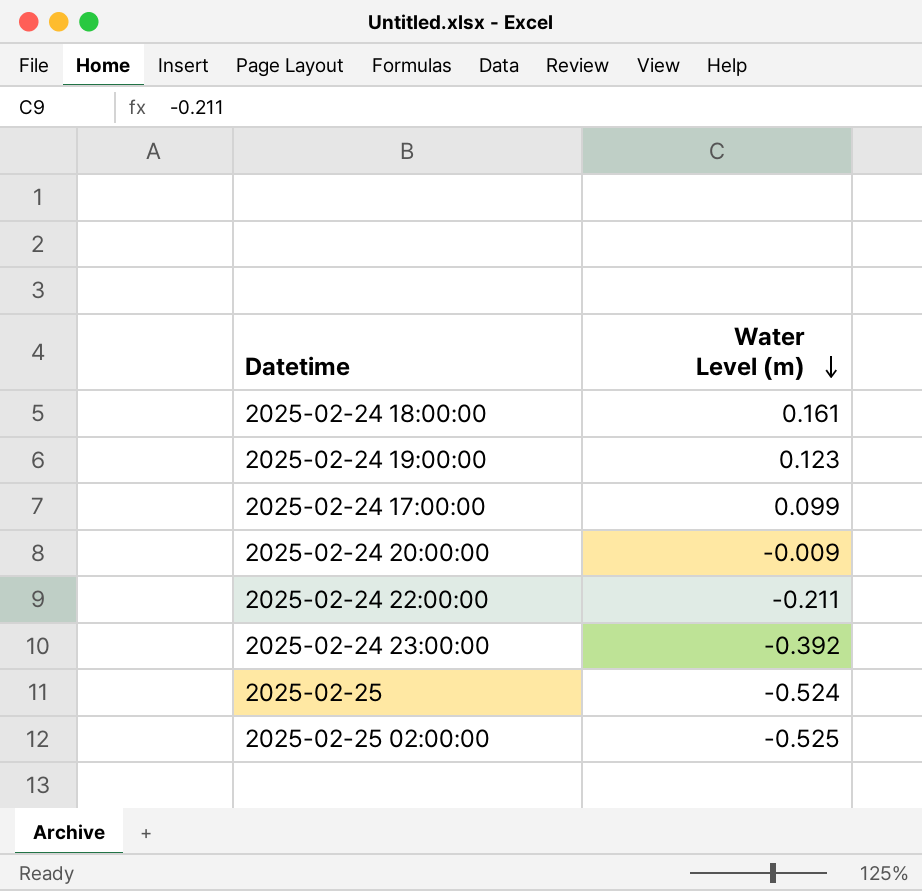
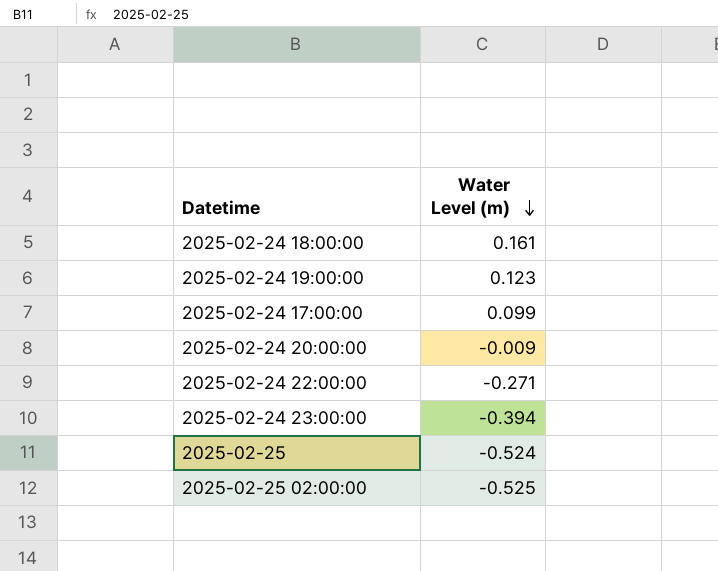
2025-02-24 22:00:00 | Water Level (m): -0.211 -> -0.271
2025-02-24 23:00:00 | Water Level (m): -0.392 -> -0.394

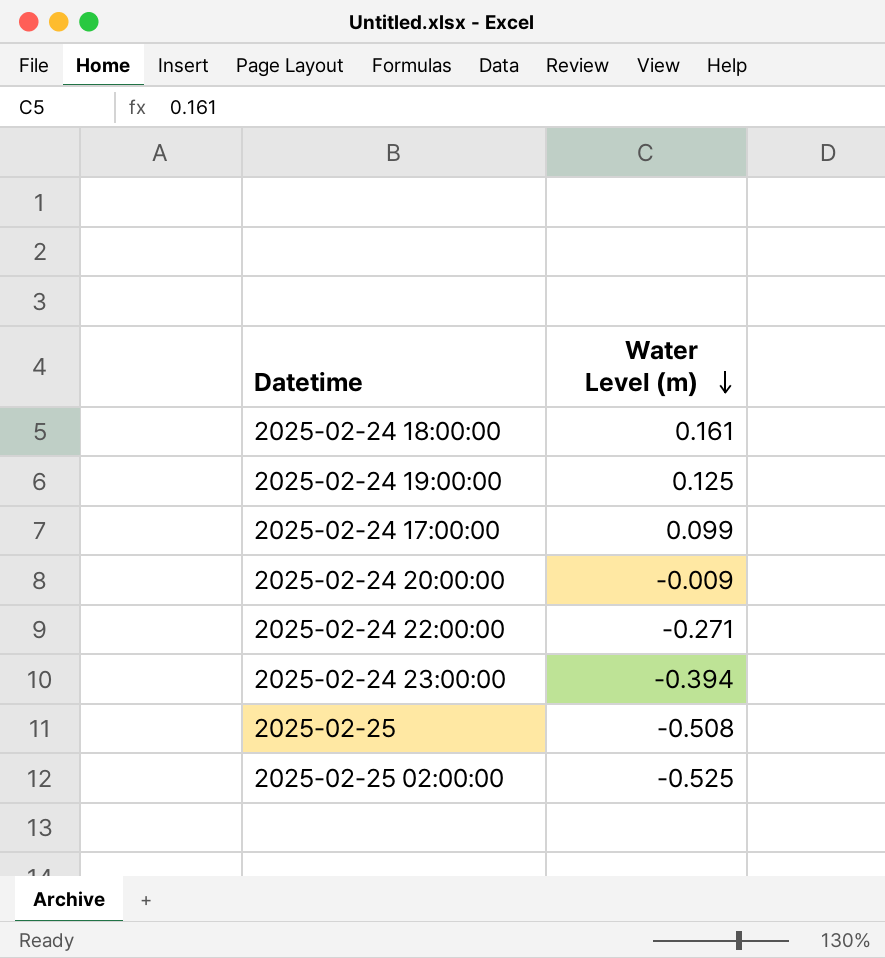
2025-02-24 19:00:00 | Water Level (m): 0.123 -> 0.125
2025-02-25 | Water Level (m): -0.524 -> -0.508

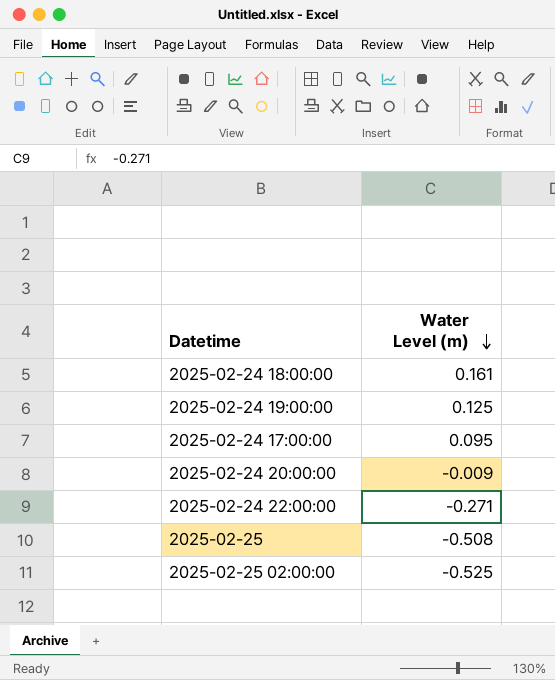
row 2025-02-24 23:00:00: -0.394 -> none
2025-02-24 17:00:00 | Water Level (m): 0.099 -> 0.095

